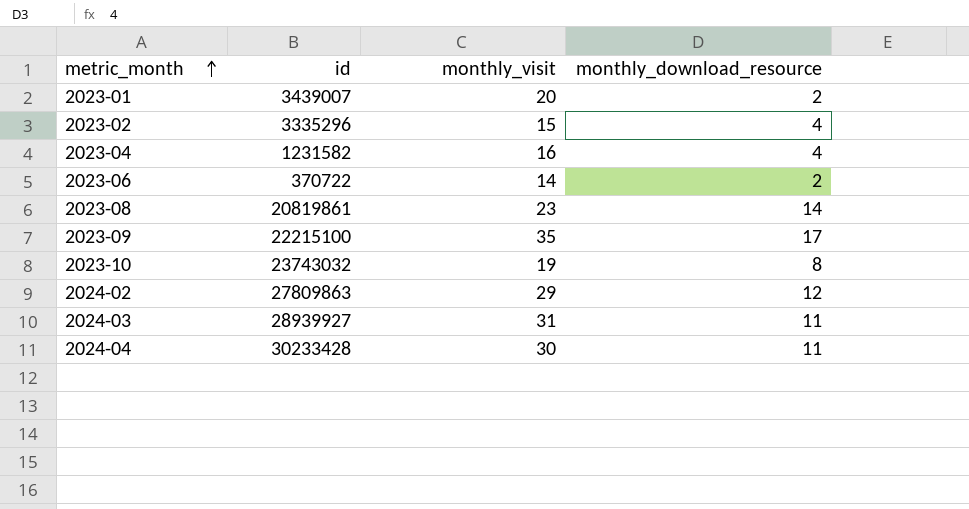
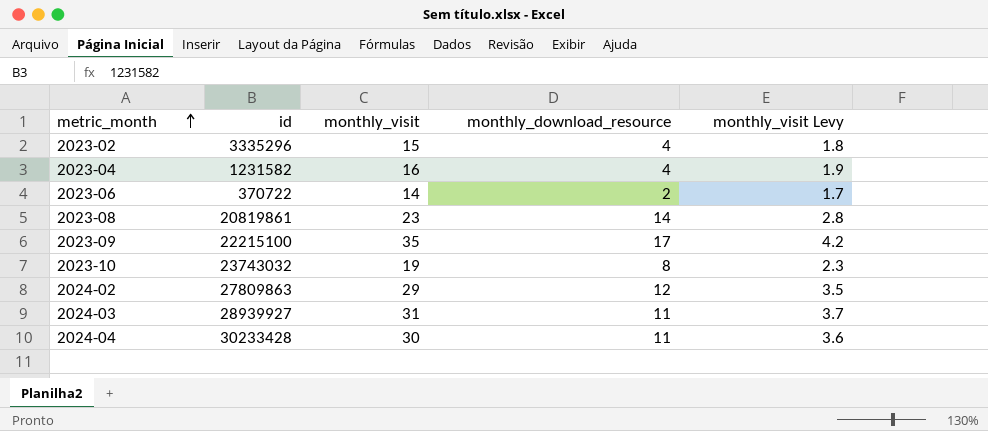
column monthly_visit Levy | formula: none -> [monthly_visit] * 0.12
row 2023-01: 3439007 | 20 | 2 -> none

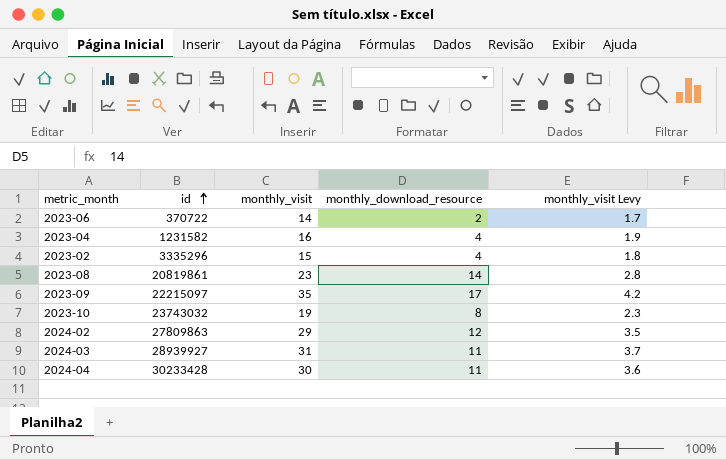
row order: metric_month ascending -> id ascending
2023-09 | id: 22215100 -> 22215097

